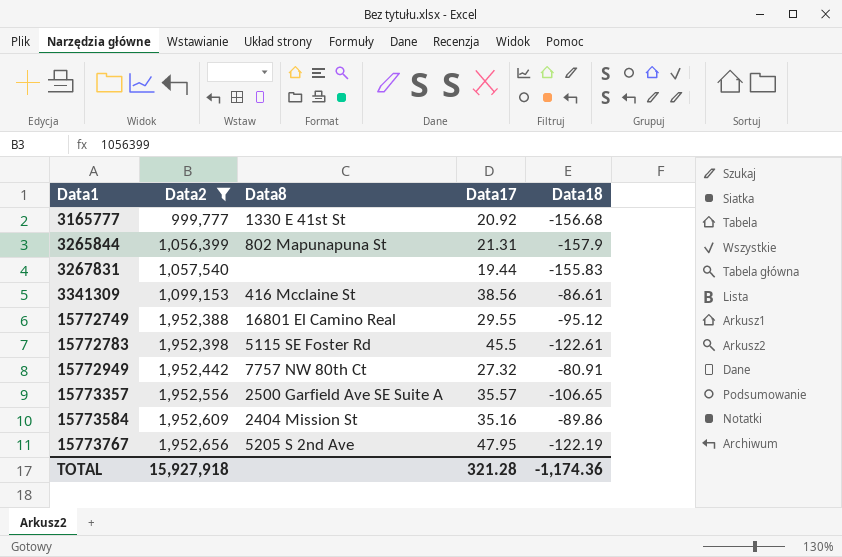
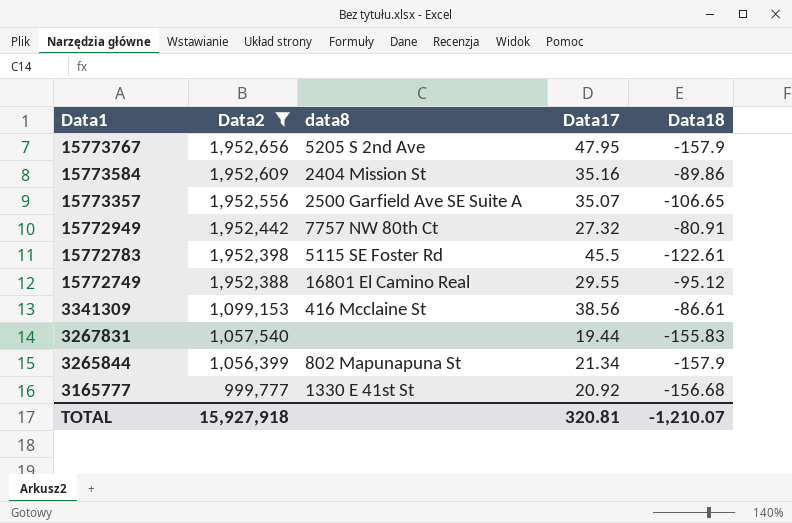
row order: Data1 ascending -> Data1 descending
column name: Data8 -> data8
15773767 | Data18: -122.19 -> -157.9
15773357 | Data17: 35.57 -> 35.07
3265844 | Data17: 21.31 -> 21.34
TOTAL | Data17: 321.28 -> 320.81
TOTAL | Data18: -1,174.36 -> -1,210.07

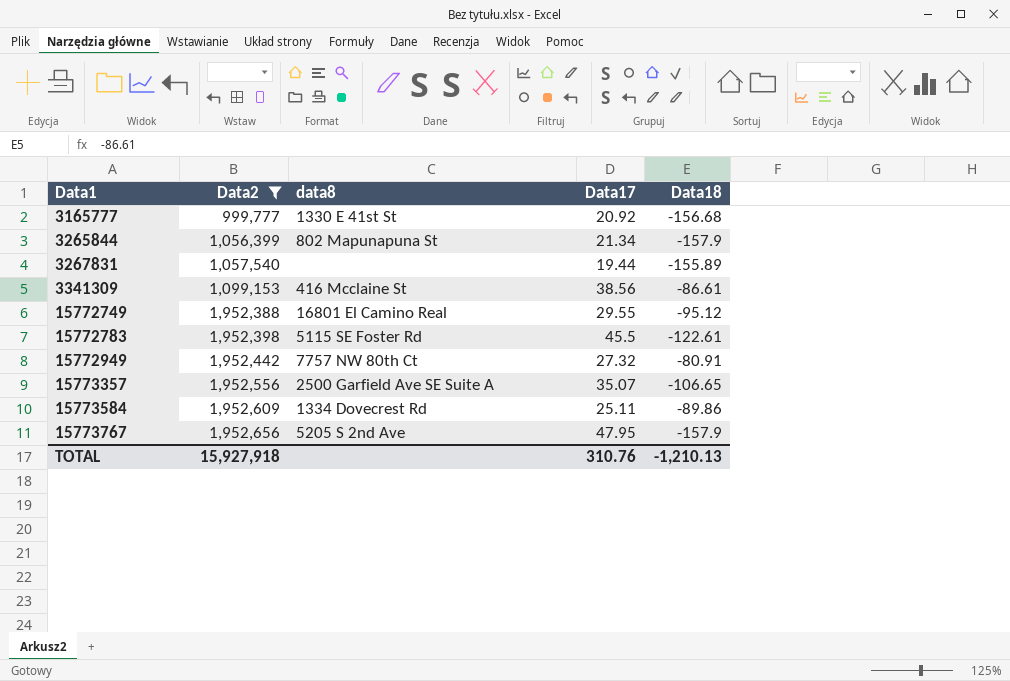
row order: Data1 descending -> Data1 ascending
3267831 | Data18: -155.83 -> -155.89
15773584 | data8: 2404 Mission St -> 1334 Dovecrest Rd
15773584 | Data17: 35.16 -> 25.11
TOTAL | Data17: 320.81 -> 310.76
TOTAL | Data18: -1,210.07 -> -1,210.13

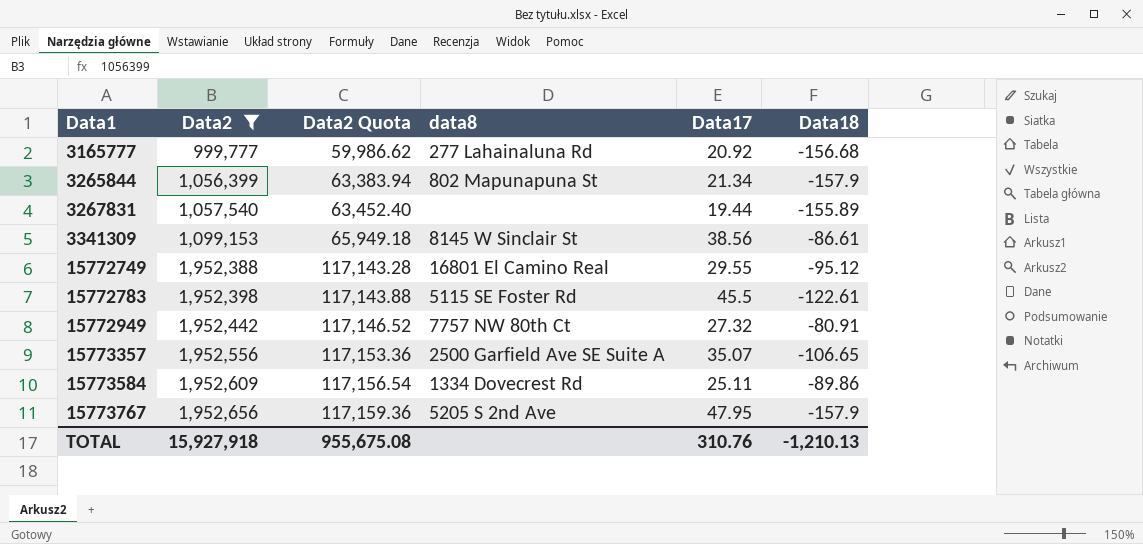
column Data2 Quota | formula: none -> [Data2] * 0.06
3165777 | data8: 1330 E 41st St -> 277 Lahainaluna Rd
3341309 | data8: 416 Mcclaine St -> 8145 W Sinclair St

